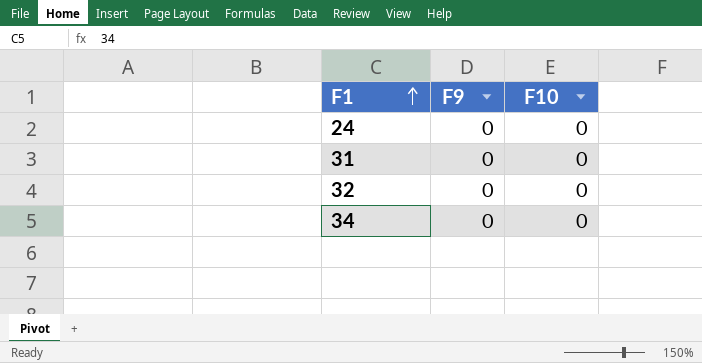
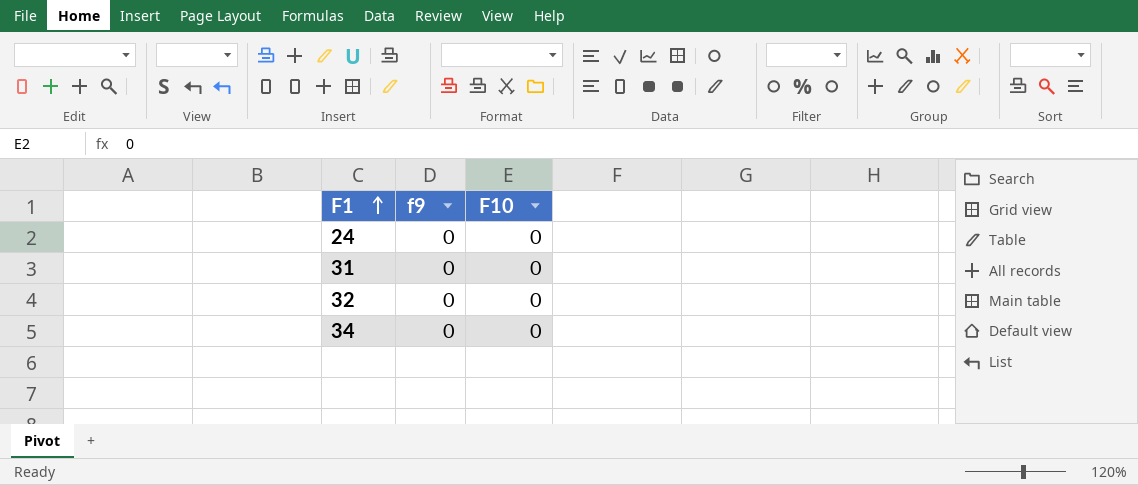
column name: F9 -> f9

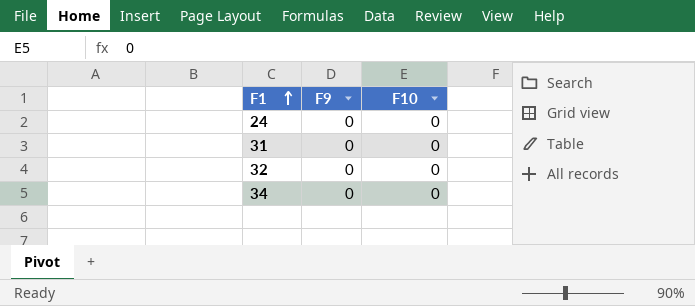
column name: f9 -> F9

